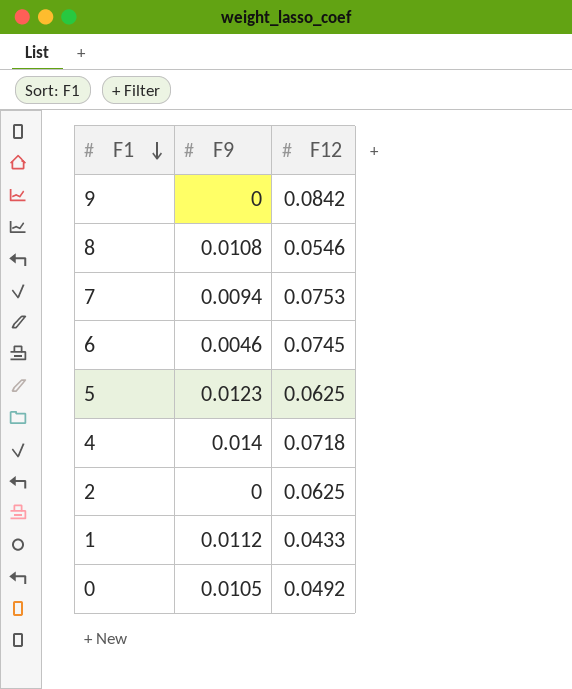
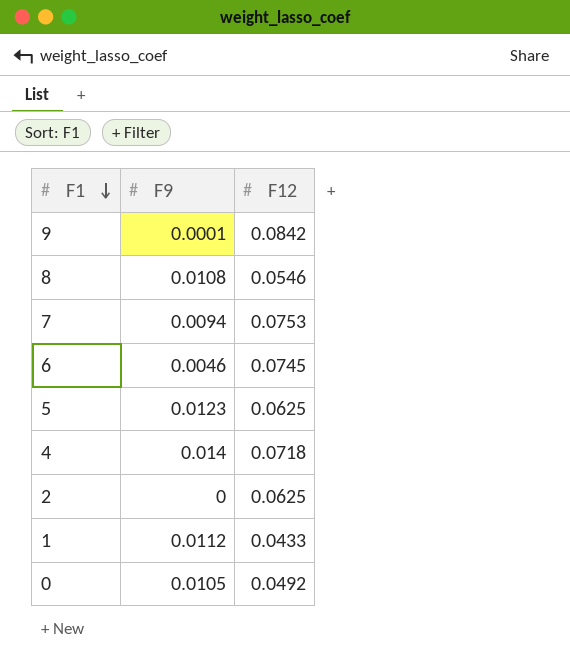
9 | F9: 0 -> 0.0001

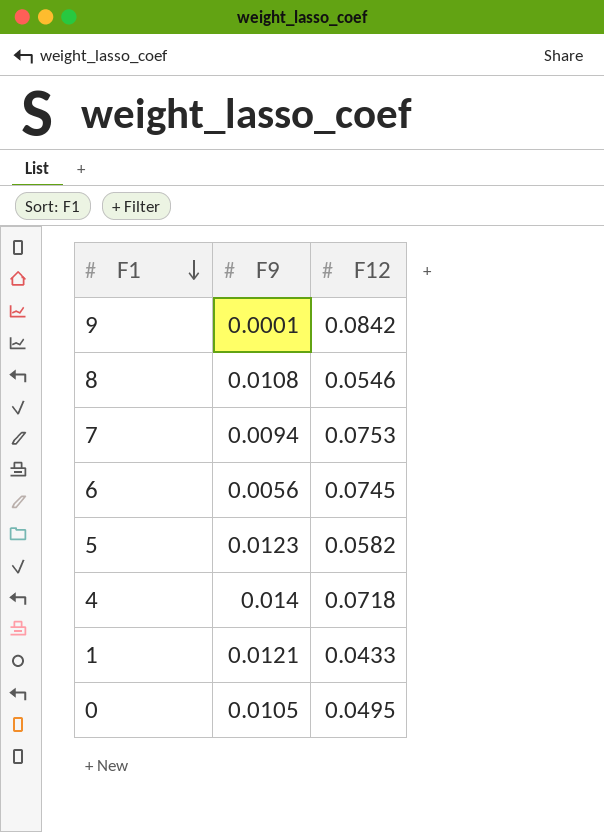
row 2: 0 | 0.0625 -> none
6 | F9: 0.0046 -> 0.0056
5 | F12: 0.0625 -> 0.0582
1 | F9: 0.0112 -> 0.0121
0 | F12: 0.0492 -> 0.0495

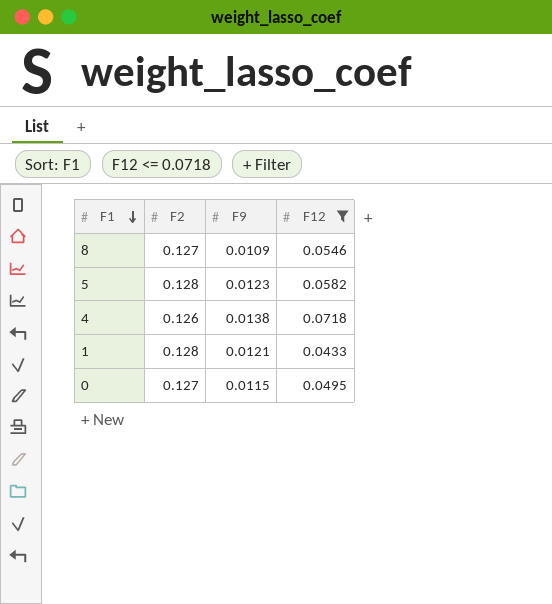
filter: none -> F12 <= 0.0718
column F2 | position: none -> 2
8 | F9: 0.0108 -> 0.0109
4 | F9: 0.014 -> 0.0138
0 | F9: 0.0105 -> 0.0115

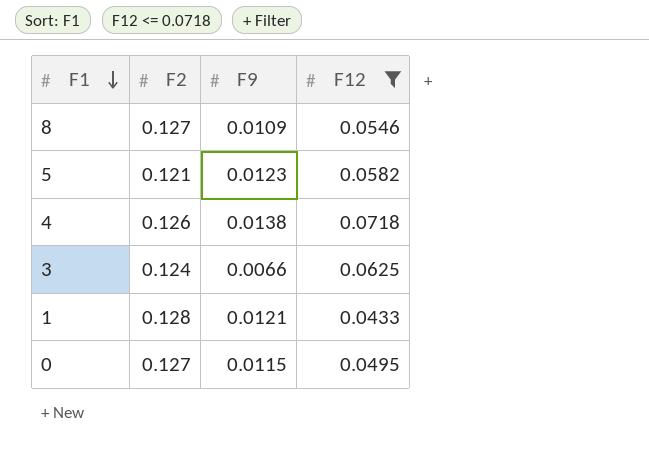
5 | F2: 0.128 -> 0.121
row 3: none -> 0.124 | 0.0066 | 0.0625

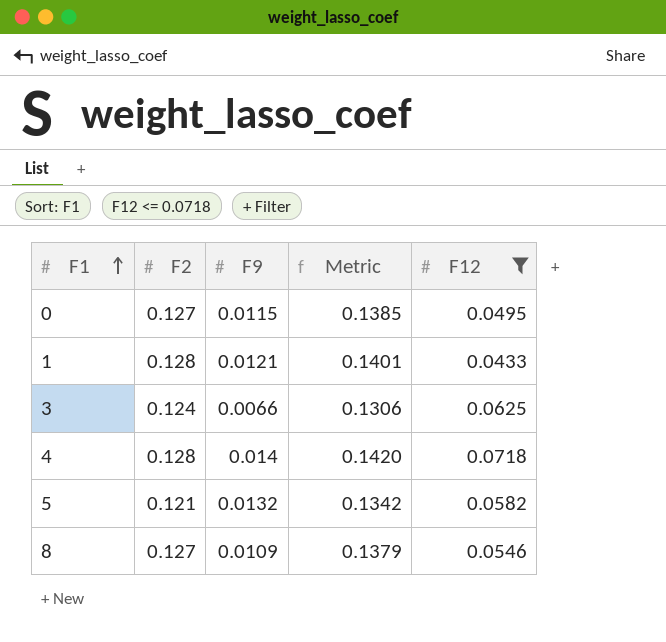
row order: F1 descending -> F1 ascending
column Metric | formula: none -> [F2] + [F9]
4 | F2: 0.126 -> 0.128
4 | F9: 0.0138 -> 0.014
5 | F9: 0.0123 -> 0.0132

